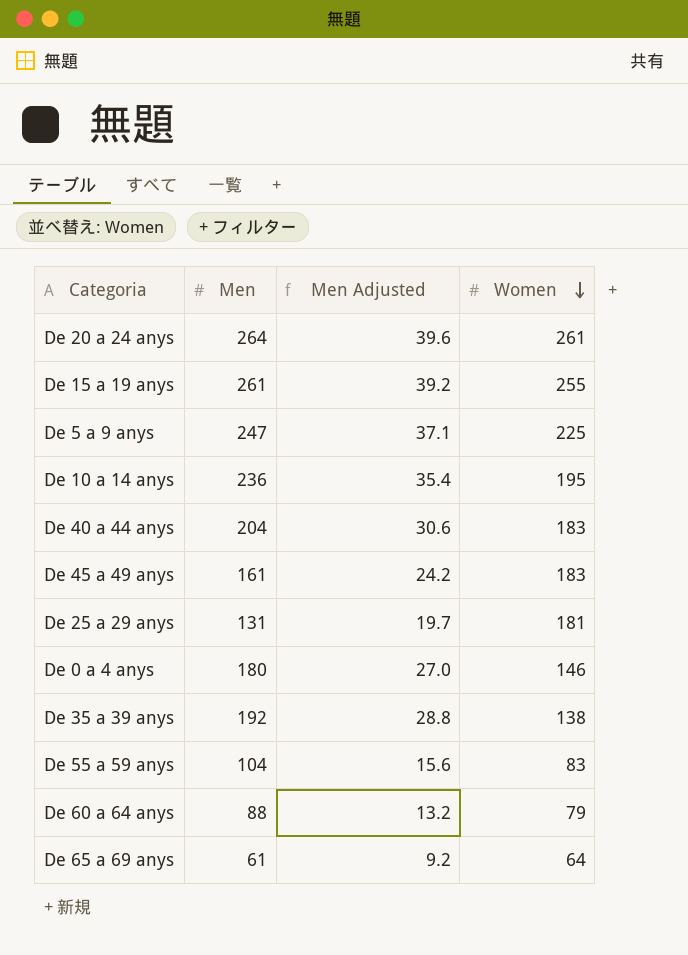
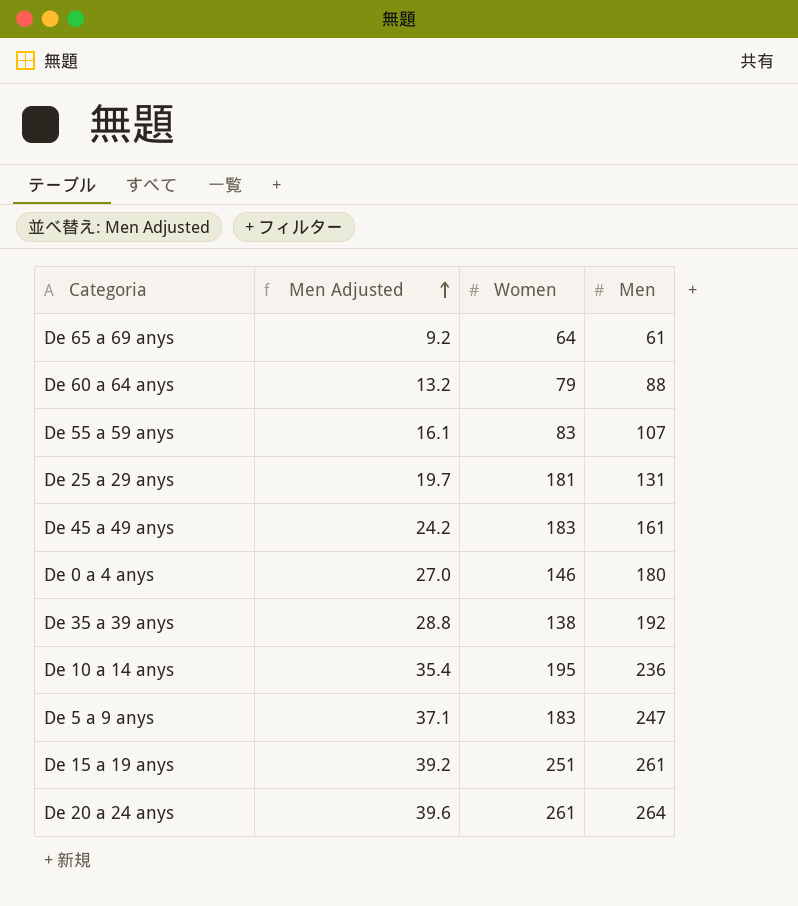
row order: Women descending -> Men Adjusted ascending
column Men | position: 2 -> 4
row De 40 a 44 anys: 204 | 30.6 | 183 -> none
De 55 a 59 anys | Men Adjusted: 15.6 -> 16.1
De 55 a 59 anys | Men: 104 -> 107
De 5 a 9 anys | Women: 225 -> 183
De 15 a 19 anys | Women: 255 -> 251

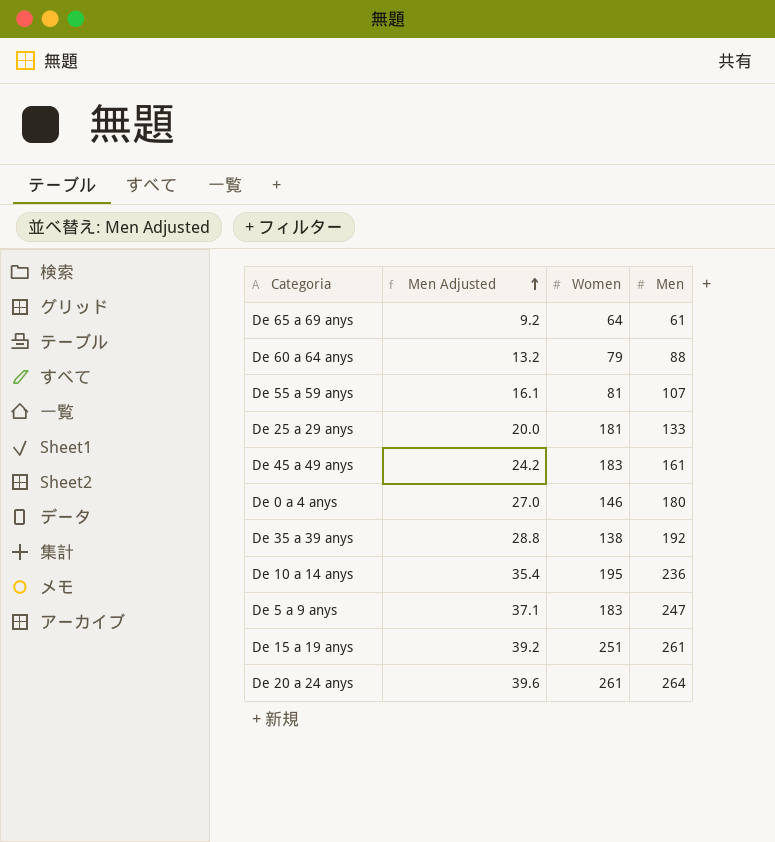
De 55 a 59 anys | Women: 83 -> 81
De 25 a 29 anys | Men Adjusted: 19.7 -> 20.0
De 25 a 29 anys | Men: 131 -> 133

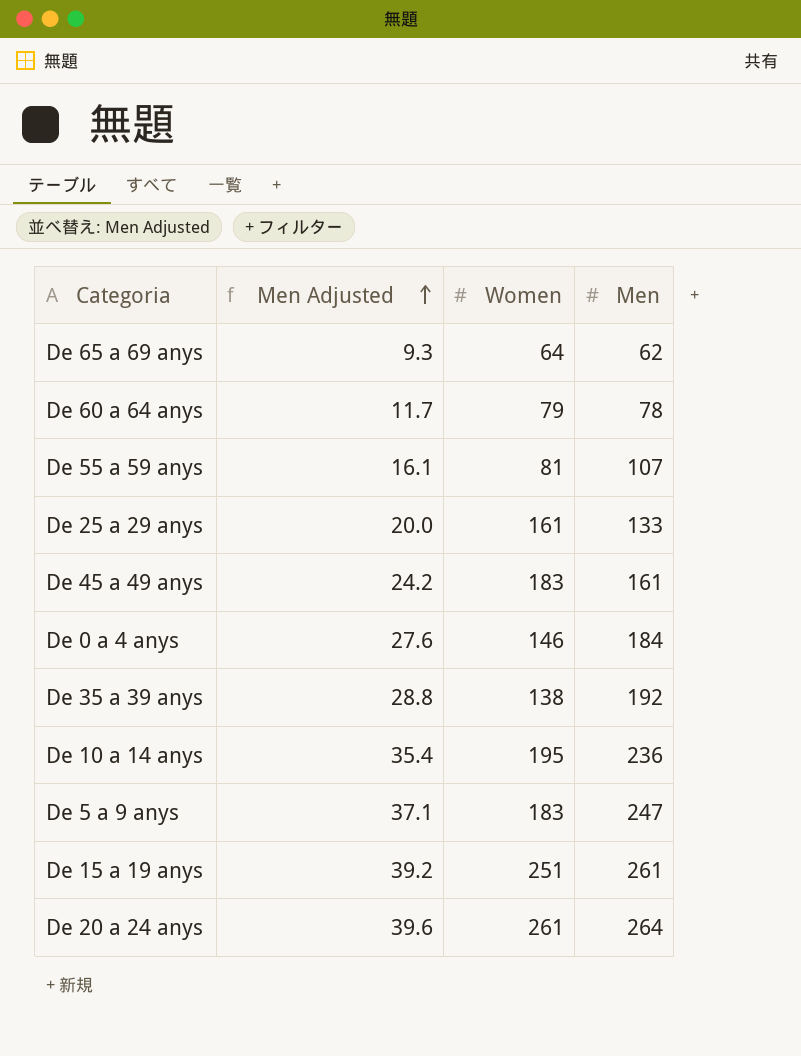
De 65 a 69 anys | Men Adjusted: 9.2 -> 9.3
De 65 a 69 anys | Men: 61 -> 62
De 60 a 64 anys | Men Adjusted: 13.2 -> 11.7
De 60 a 64 anys | Men: 88 -> 78
De 25 a 29 anys | Women: 181 -> 161
De 0 a 4 anys | Men Adjusted: 27.0 -> 27.6
De 0 a 4 anys | Men: 180 -> 184

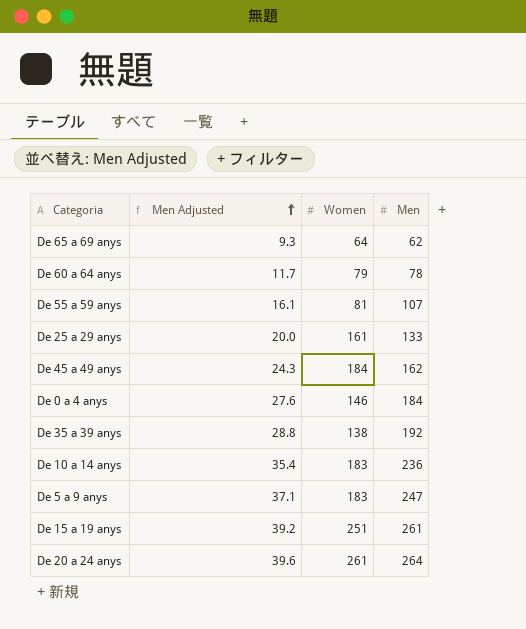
De 45 a 49 anys | Men Adjusted: 24.2 -> 24.3
De 45 a 49 anys | Women: 183 -> 184
De 45 a 49 anys | Men: 161 -> 162
De 10 a 14 anys | Women: 195 -> 183

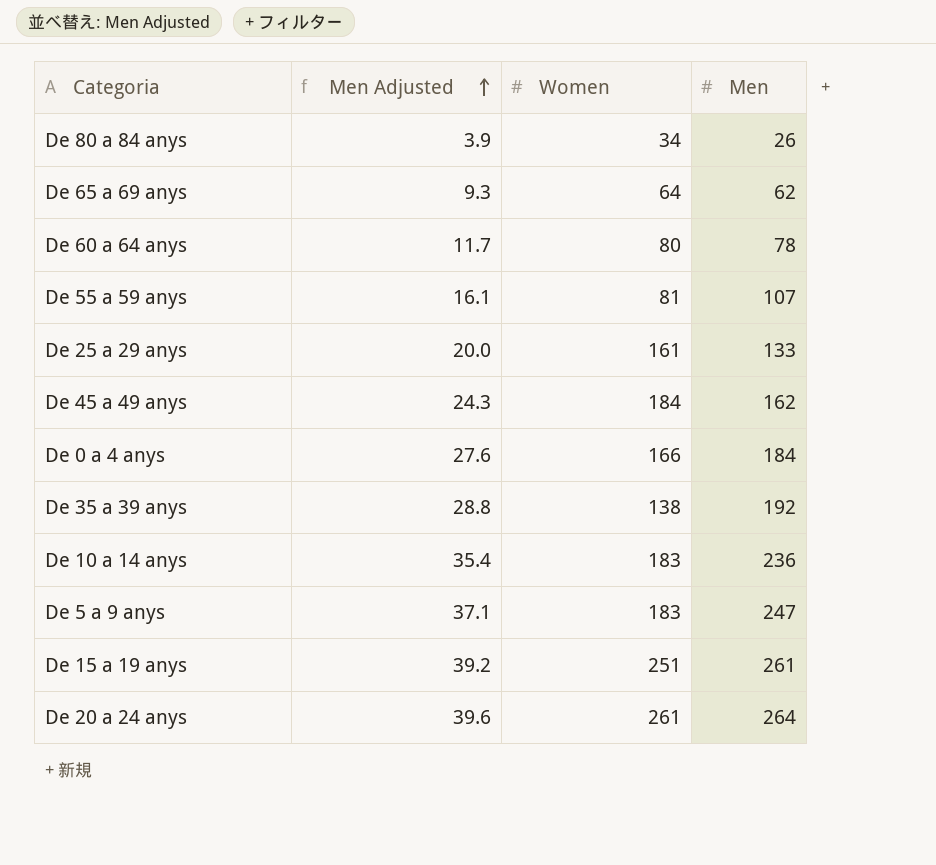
row De 80 a 84 anys: none -> 3.9 | 34 | 26
De 60 a 64 anys | Women: 79 -> 80
De 0 a 4 anys | Women: 146 -> 166

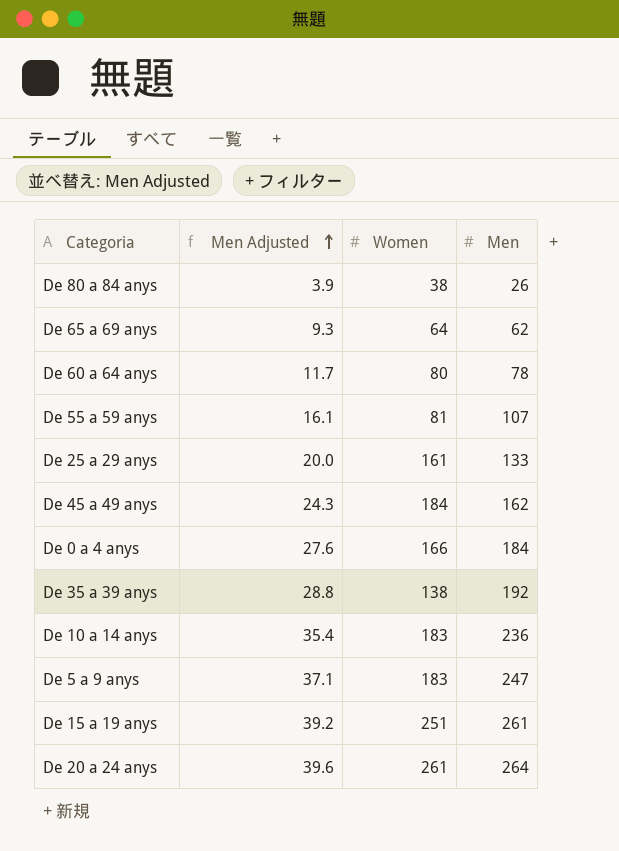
De 80 a 84 anys | Women: 34 -> 38

